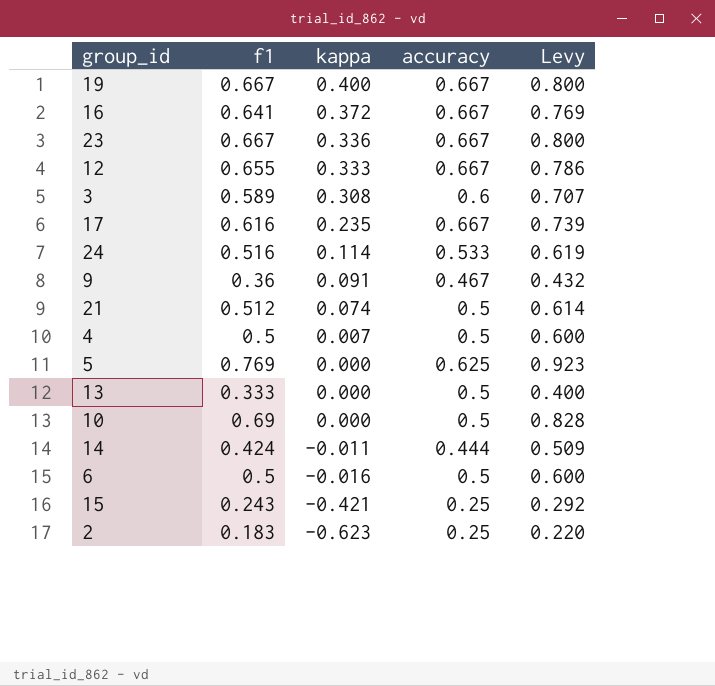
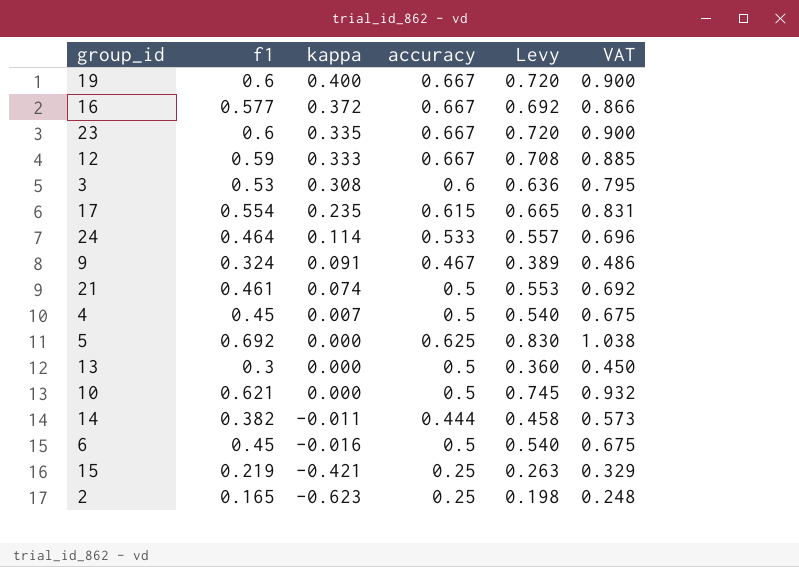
column VAT | formula: none -> [f1] * 1.5
19 | f1: 0.667 -> 0.6
19 | Levy: 0.800 -> 0.720
16 | f1: 0.641 -> 0.577
16 | Levy: 0.769 -> 0.692
23 | f1: 0.667 -> 0.6
23 | kappa: 0.336 -> 0.335
23 | Levy: 0.800 -> 0.720
12 | f1: 0.655 -> 0.59
12 | Levy: 0.786 -> 0.708
3 | f1: 0.589 -> 0.53
3 | Levy: 0.707 -> 0.636
17 | f1: 0.616 -> 0.554
17 | accuracy: 0.667 -> 0.615
17 | Levy: 0.739 -> 0.665
24 | f1: 0.516 -> 0.464
24 | Levy: 0.619 -> 0.557
9 | f1: 0.36 -> 0.324
9 | Levy: 0.432 -> 0.389
21 | f1: 0.512 -> 0.461
21 | Levy: 0.614 -> 0.553
4 | f1: 0.5 -> 0.45
4 | Levy: 0.600 -> 0.540
5 | f1: 0.769 -> 0.692
5 | Levy: 0.923 -> 0.830
13 | f1: 0.333 -> 0.3
13 | Levy: 0.400 -> 0.360
10 | f1: 0.69 -> 0.621
10 | Levy: 0.828 -> 0.745
14 | f1: 0.424 -> 0.382
14 | Levy: 0.509 -> 0.458
6 | f1: 0.5 -> 0.45
6 | Levy: 0.600 -> 0.540
15 | f1: 0.243 -> 0.219
15 | Levy: 0.292 -> 0.263
2 | f1: 0.183 -> 0.165
2 | Levy: 0.220 -> 0.198

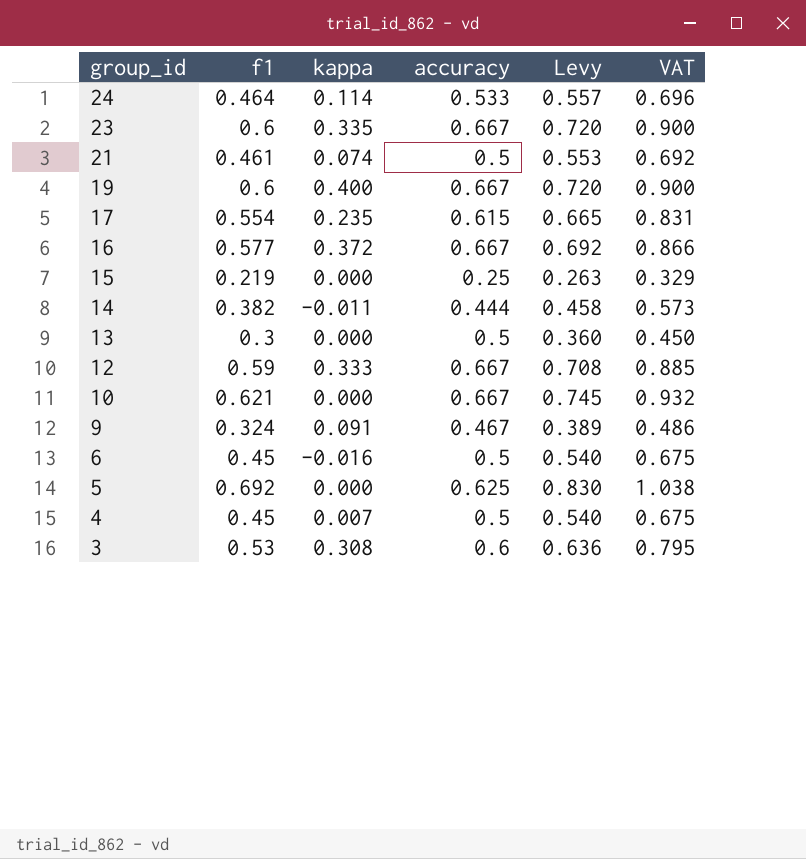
row order: kappa descending -> group_id descending
row 2: 0.165 | -0.623 | 0.25 | 0.198 | 0.248 -> none
15 | kappa: -0.421 -> 0.000
10 | accuracy: 0.5 -> 0.667

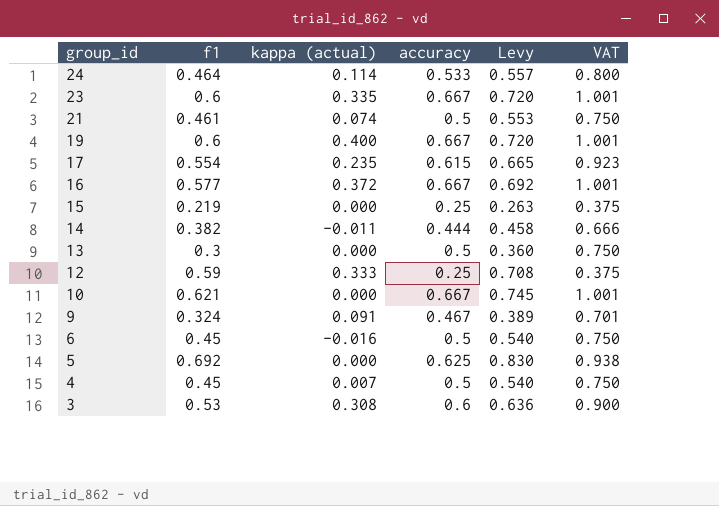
column name: kappa -> kappa (actual)
column VAT | formula: [f1] * 1.5 -> [accuracy] * 1.5
12 | accuracy: 0.667 -> 0.25

